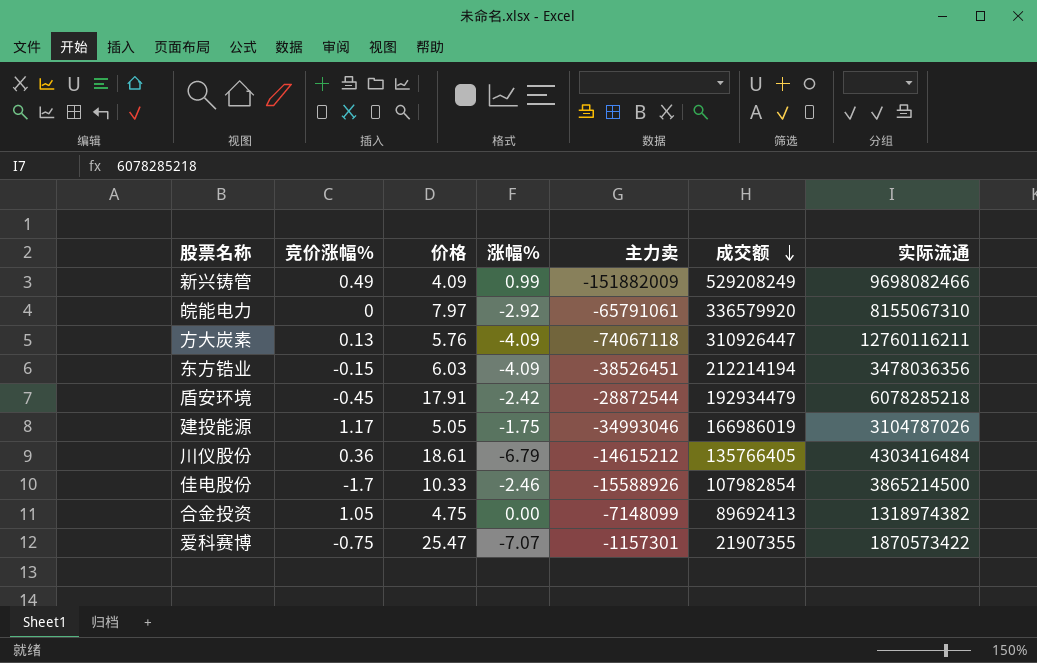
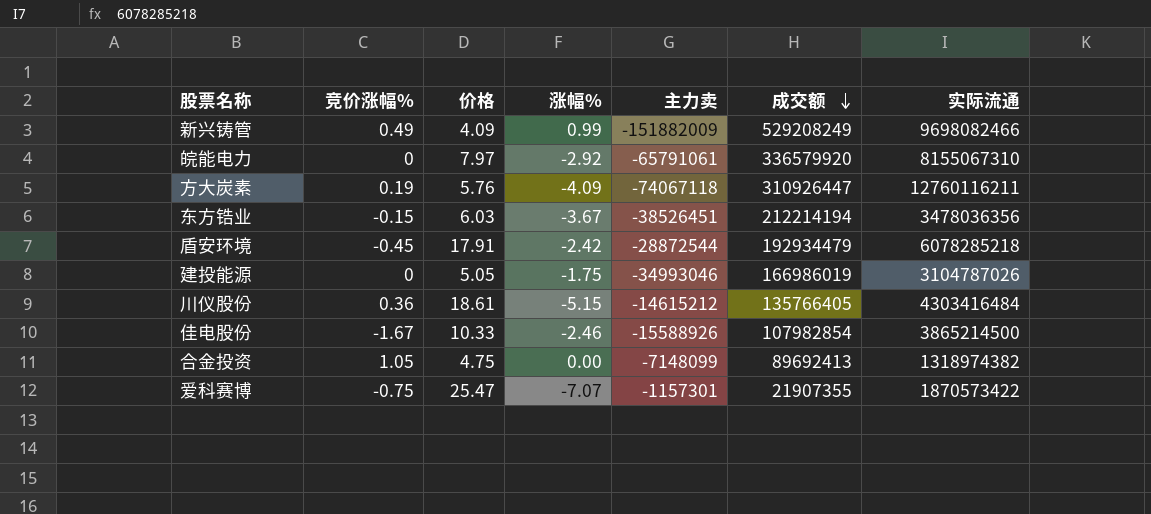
方大炭素 | 竞价涨幅%: 0.13 -> 0.19
东方锆业 | 涨幅%: -4.09 -> -3.67
建投能源 | 竞价涨幅%: 1.17 -> 0
川仪股份 | 涨幅%: -6.79 -> -5.15
佳电股份 | 竞价涨幅%: -1.7 -> -1.67

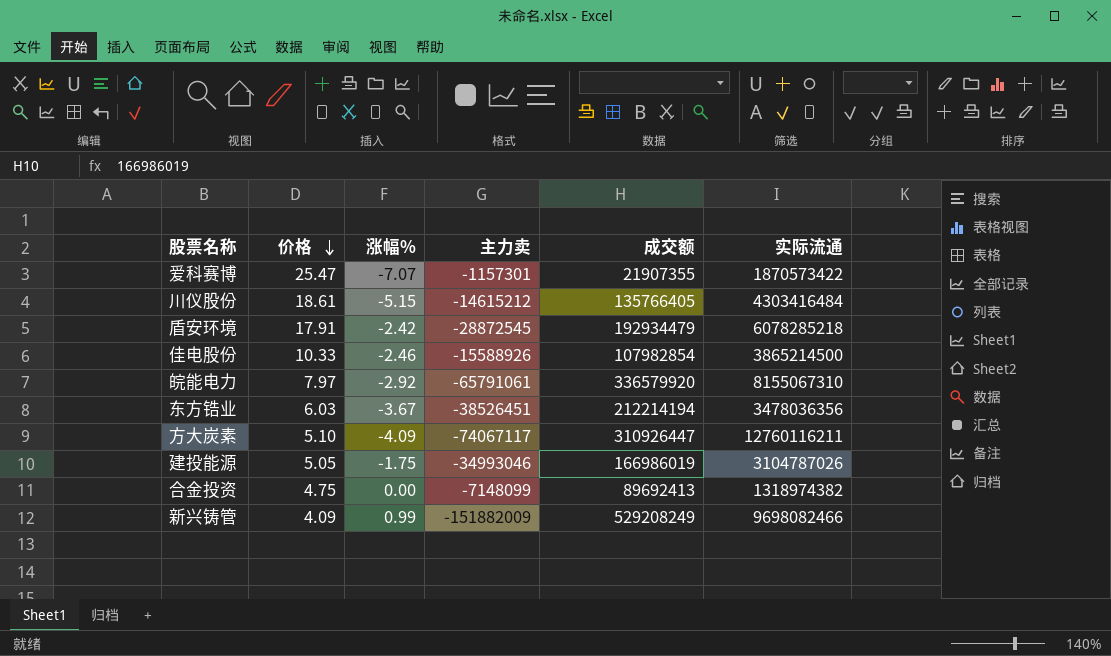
row order: 成交额 descending -> 价格 descending
column 竞价涨幅% | position: 2 -> none
盾安环境 | 主力卖: -28872544 -> -28872545
方大炭素 | 价格: 5.76 -> 5.10
方大炭素 | 主力卖: -74067118 -> -74067117

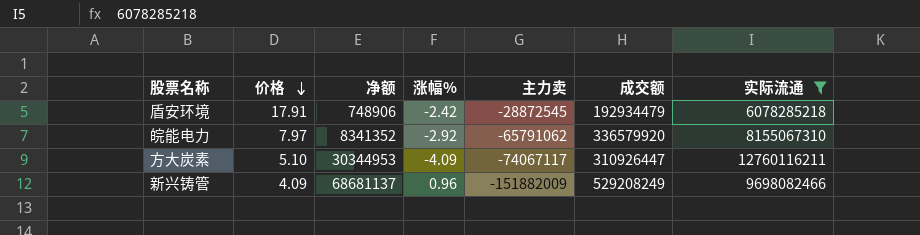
filter: none -> 实际流通 >= 6078285218
column 净额 | position: none -> 3
皖能电力 | 主力卖: -65791061 -> -65791062
新兴铸管 | 涨幅%: 0.99 -> 0.96

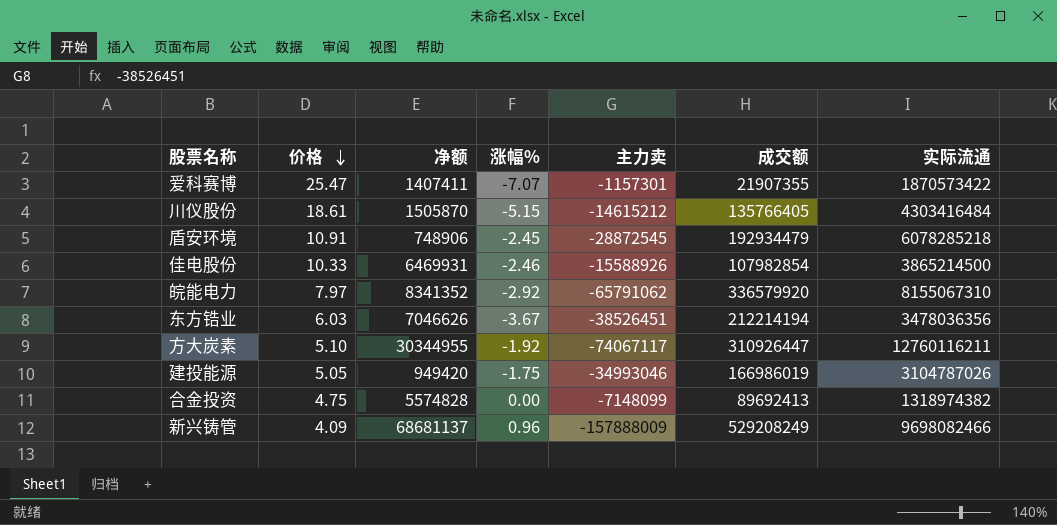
filter: 实际流通 >= 6078285218 -> none
盾安环境 | 价格: 17.91 -> 10.91
盾安环境 | 涨幅%: -2.42 -> -2.45
方大炭素 | 净额: 30344953 -> 30344955
方大炭素 | 涨幅%: -4.09 -> -1.92
新兴铸管 | 主力卖: -151882009 -> -157888009

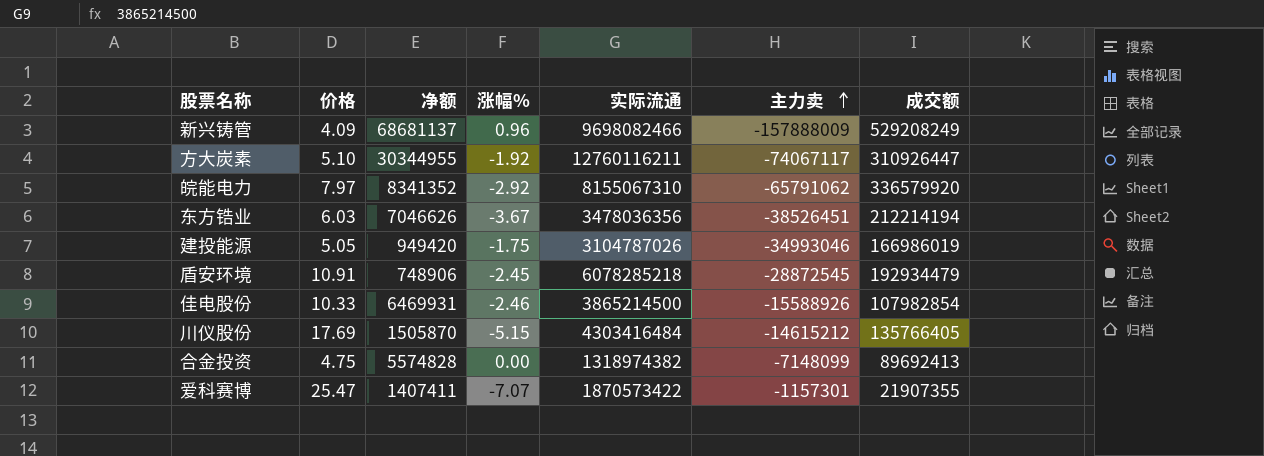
row order: 价格 descending -> 主力卖 ascending
column 实际流通 | position: 7 -> 5
川仪股份 | 价格: 18.61 -> 17.69

